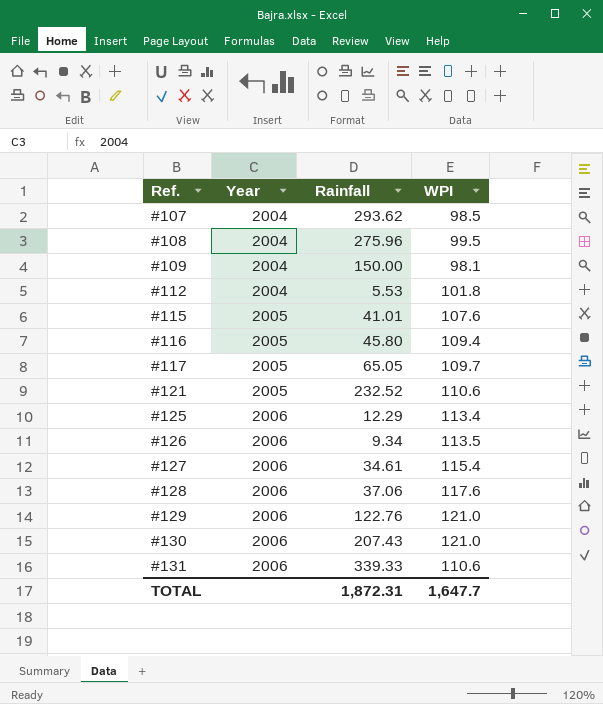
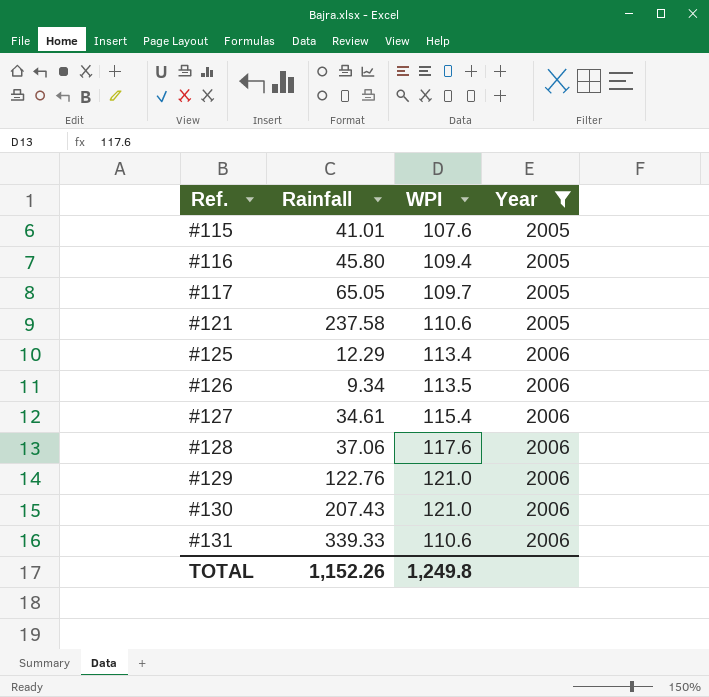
filter: none -> Year != 2004
column Year | position: 2 -> 4
#121 | Rainfall: 232.52 -> 237.58
TOTAL | Rainfall: 1,872.31 -> 1,152.26
TOTAL | WPI: 1,647.7 -> 1,249.8

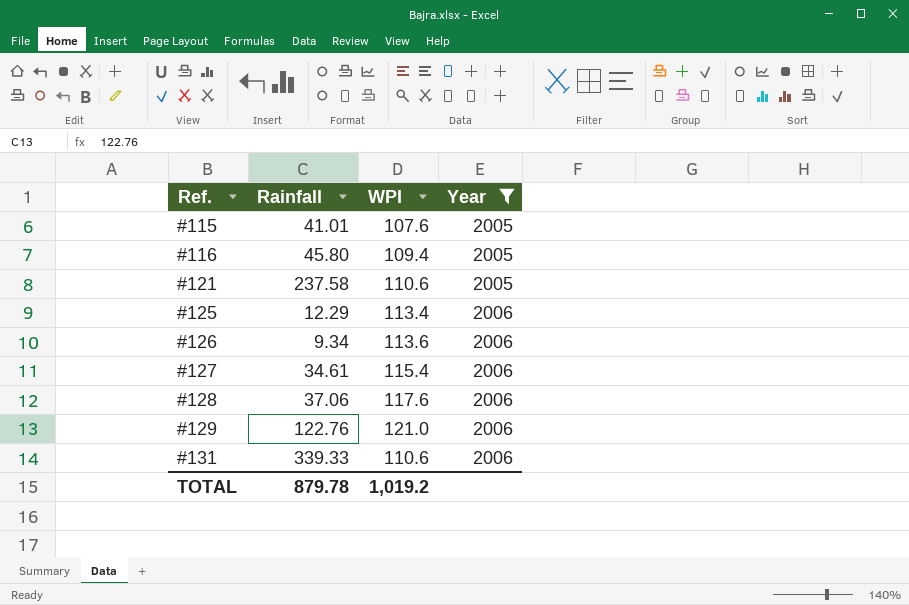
row #117: 65.05 | 109.7 | 2005 -> none
row #130: 207.43 | 121.0 | 2006 -> none
#126 | WPI: 113.5 -> 113.6
TOTAL | Rainfall: 1,152.26 -> 879.78
TOTAL | WPI: 1,249.8 -> 1,019.2

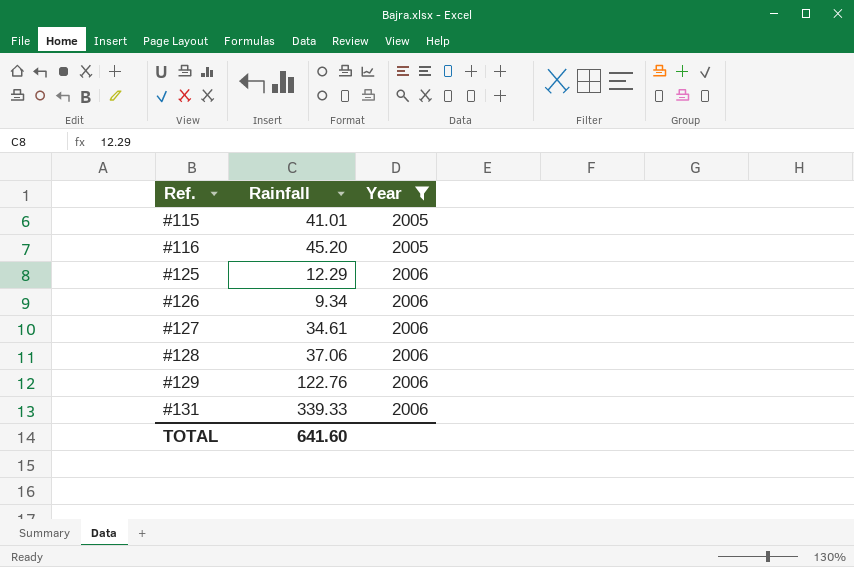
column WPI | position: 3 -> none
row #121: 237.58 | 110.6 | 2005 -> none
#116 | Rainfall: 45.80 -> 45.20
TOTAL | Rainfall: 879.78 -> 641.60

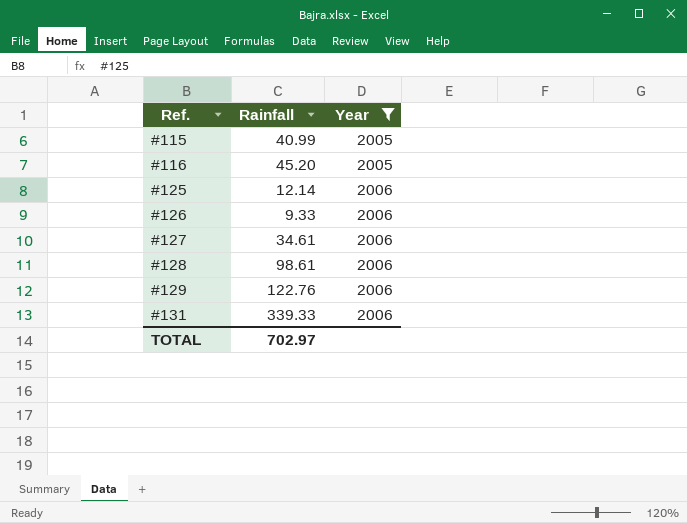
#115 | Rainfall: 41.01 -> 40.99
#125 | Rainfall: 12.29 -> 12.14
#126 | Rainfall: 9.34 -> 9.33
#128 | Rainfall: 37.06 -> 98.61
TOTAL | Rainfall: 641.60 -> 702.97

